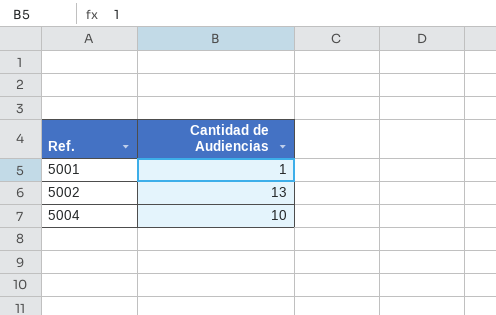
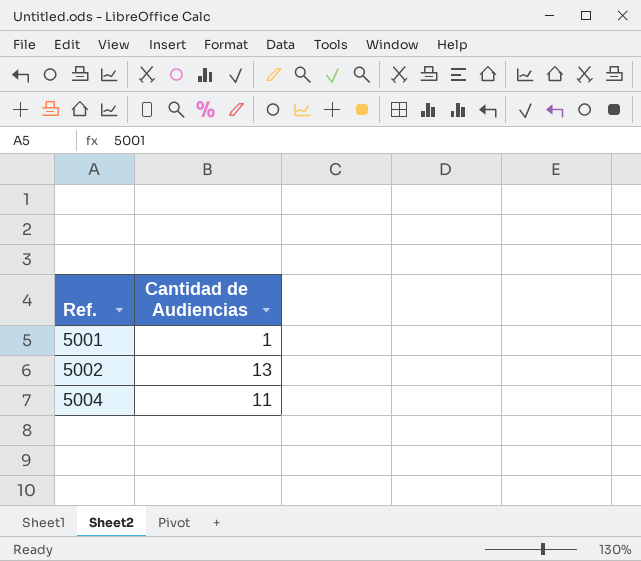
5004 | Cantidad de Audiencias: 10 -> 11

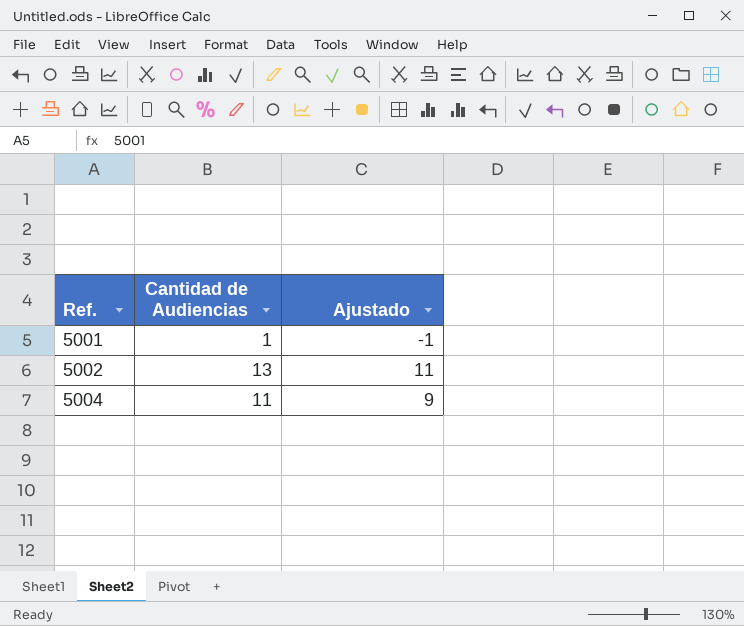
column Ajustado | formula: none -> [Cantidad de Audiencias] - 2

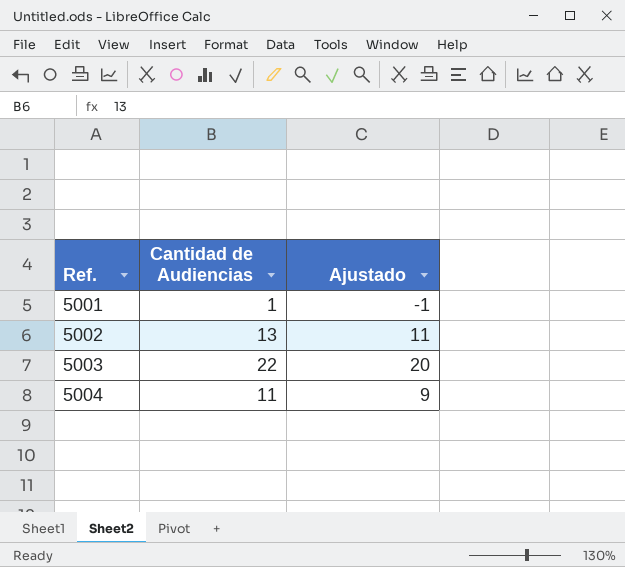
row 5003: none -> 22 | 20

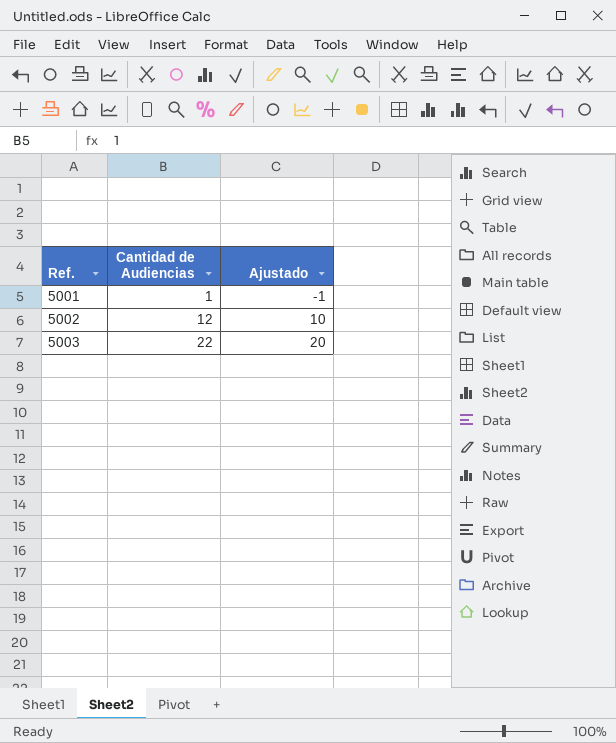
row 5004: 11 | 9 -> none
5002 | Cantidad de Audiencias: 13 -> 12
5002 | Ajustado: 11 -> 10

